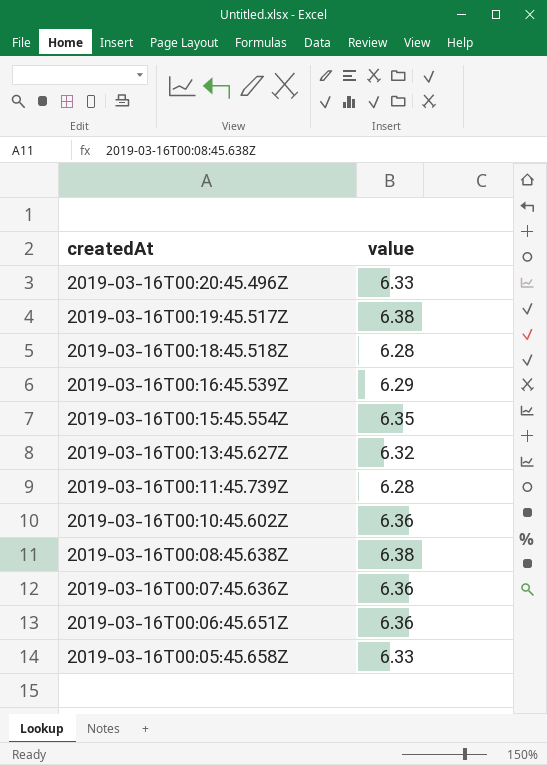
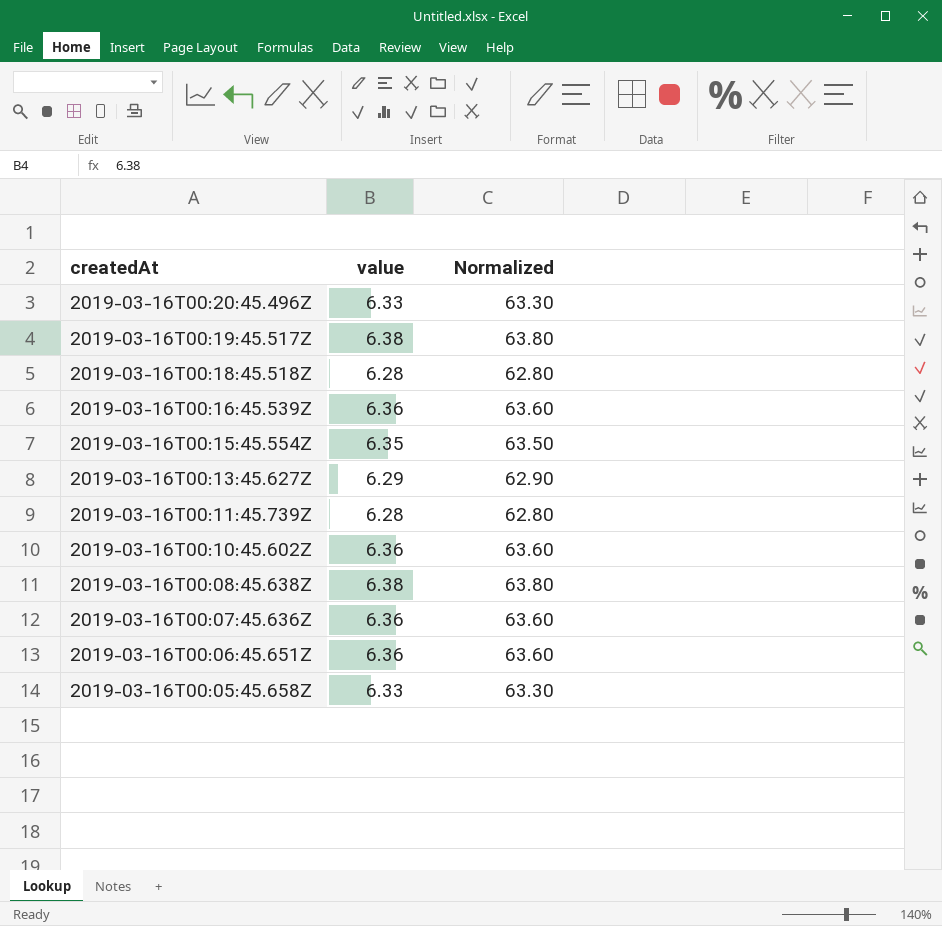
column Normalized | formula: none -> [value] * 10
2019-03-16T00:16:45.539Z | value: 6.29 -> 6.36
2019-03-16T00:13:45.627Z | value: 6.32 -> 6.29

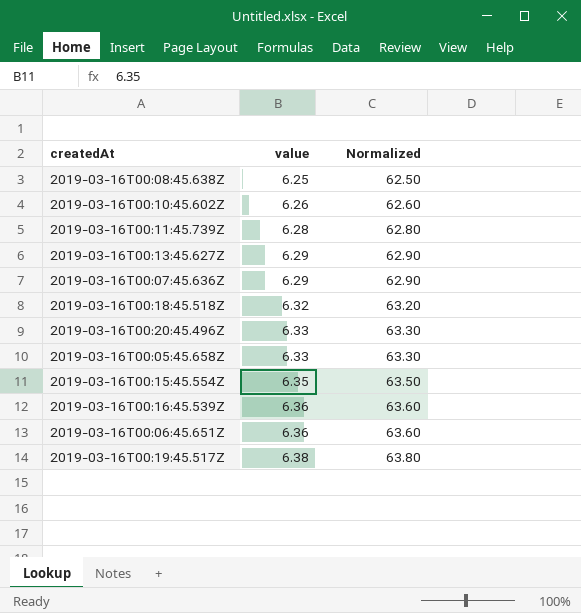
row order: createdAt descending -> value ascending
2019-03-16T00:08:45.638Z | value: 6.38 -> 6.25
2019-03-16T00:08:45.638Z | Normalized: 63.80 -> 62.50
2019-03-16T00:10:45.602Z | value: 6.36 -> 6.26
2019-03-16T00:10:45.602Z | Normalized: 63.60 -> 62.60
2019-03-16T00:07:45.636Z | value: 6.36 -> 6.29
2019-03-16T00:07:45.636Z | Normalized: 63.60 -> 62.90
2019-03-16T00:18:45.518Z | value: 6.28 -> 6.32
2019-03-16T00:18:45.518Z | Normalized: 62.80 -> 63.20

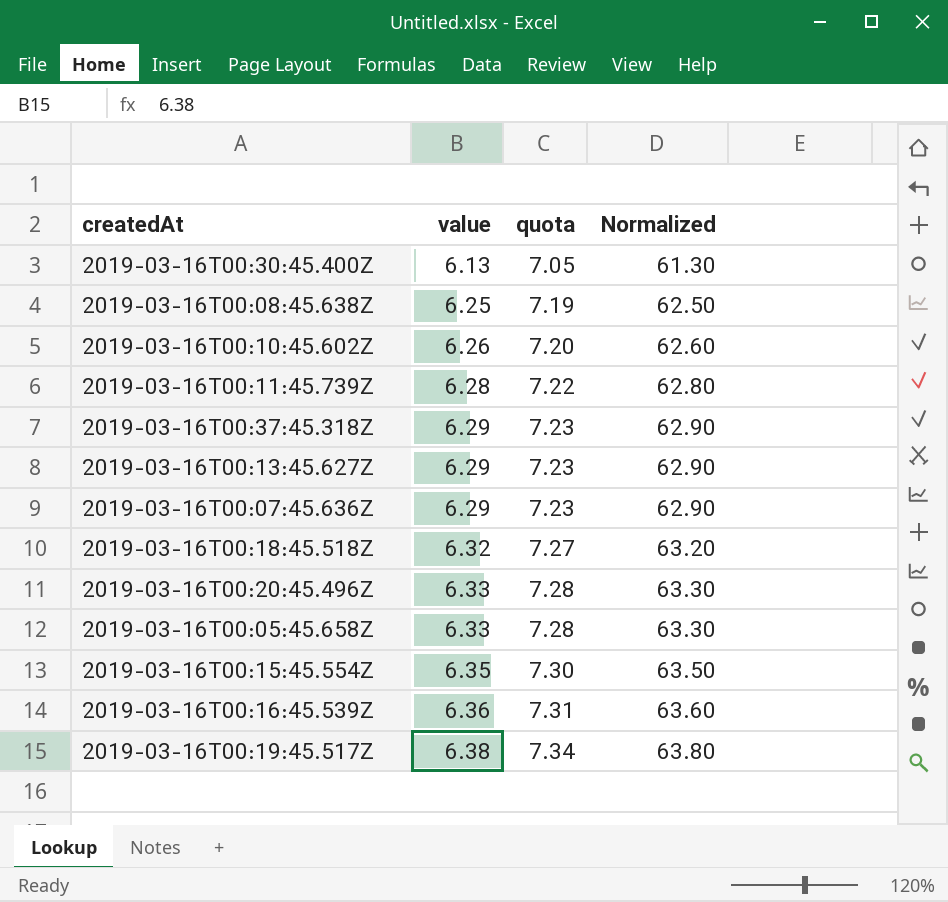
column quota | formula: none -> [value] * 1.15
row 2019-03-16T00:06:45.651Z: 6.36 | 63.60 -> none
row 2019-03-16T00:30:45.400Z: none -> 6.13 | 7.05 | 61.30
row 2019-03-16T00:37:45.318Z: none -> 6.29 | 7.23 | 62.90

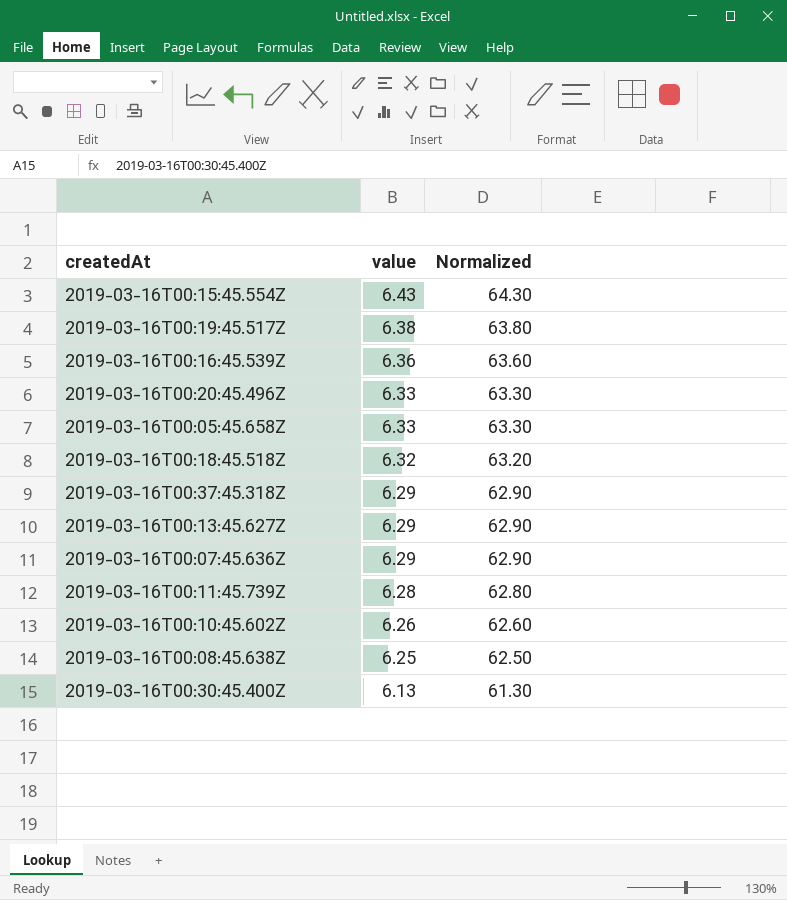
row order: value ascending -> value descending
column quota | formula: [value] * 1.15 -> none
2019-03-16T00:15:45.554Z | value: 6.35 -> 6.43
2019-03-16T00:15:45.554Z | Normalized: 63.50 -> 64.30

